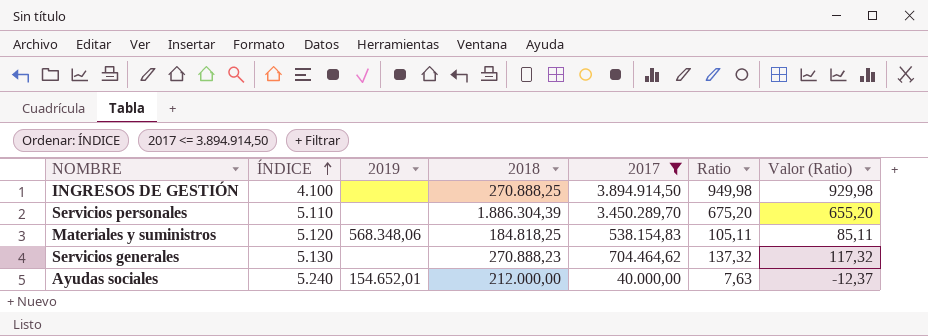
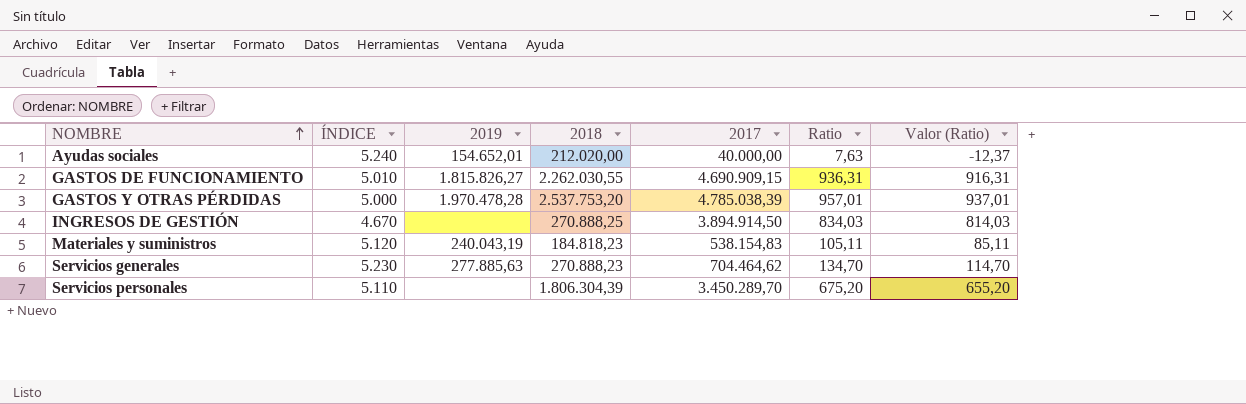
filter: 2017 <= 3.894.914,50 -> none
row order: ÍNDICE ascending -> NOMBRE ascending
Ayudas sociales | 2018: 212.000,00 -> 212.020,00
INGRESOS DE GESTIÓN | ÍNDICE: 4.100 -> 4.670
INGRESOS DE GESTIÓN | Ratio: 949,98 -> 834,03
INGRESOS DE GESTIÓN | Valor (Ratio): 929,98 -> 814,03
Materiales y suministros | 2019: 568.348,06 -> 240.043,19
Materiales y suministros | 2018: 184.818,25 -> 184.818,23
Servicios generales | ÍNDICE: 5.130 -> 5.230
Servicios generales | 2019: none -> 277.885,63
Servicios generales | Ratio: 137,32 -> 134,70
Servicios generales | Valor (Ratio): 117,32 -> 114,70
Servicios personales | 2018: 1.886.304,39 -> 1.806.304,39

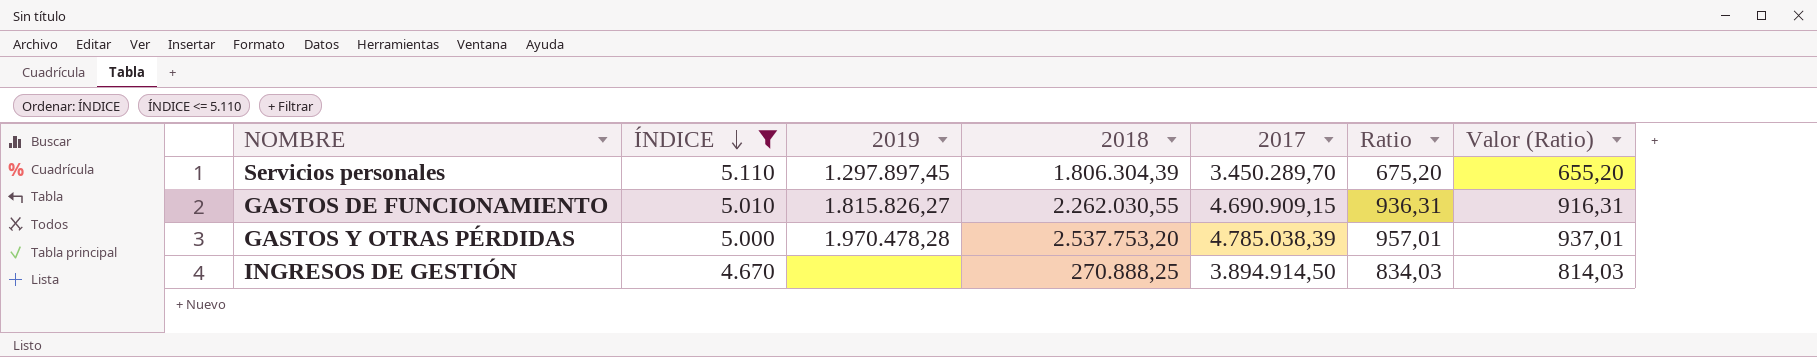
filter: none -> ÍNDICE <= 5.110
row order: NOMBRE ascending -> ÍNDICE descending
Servicios personales | 2019: none -> 1.297.897,45

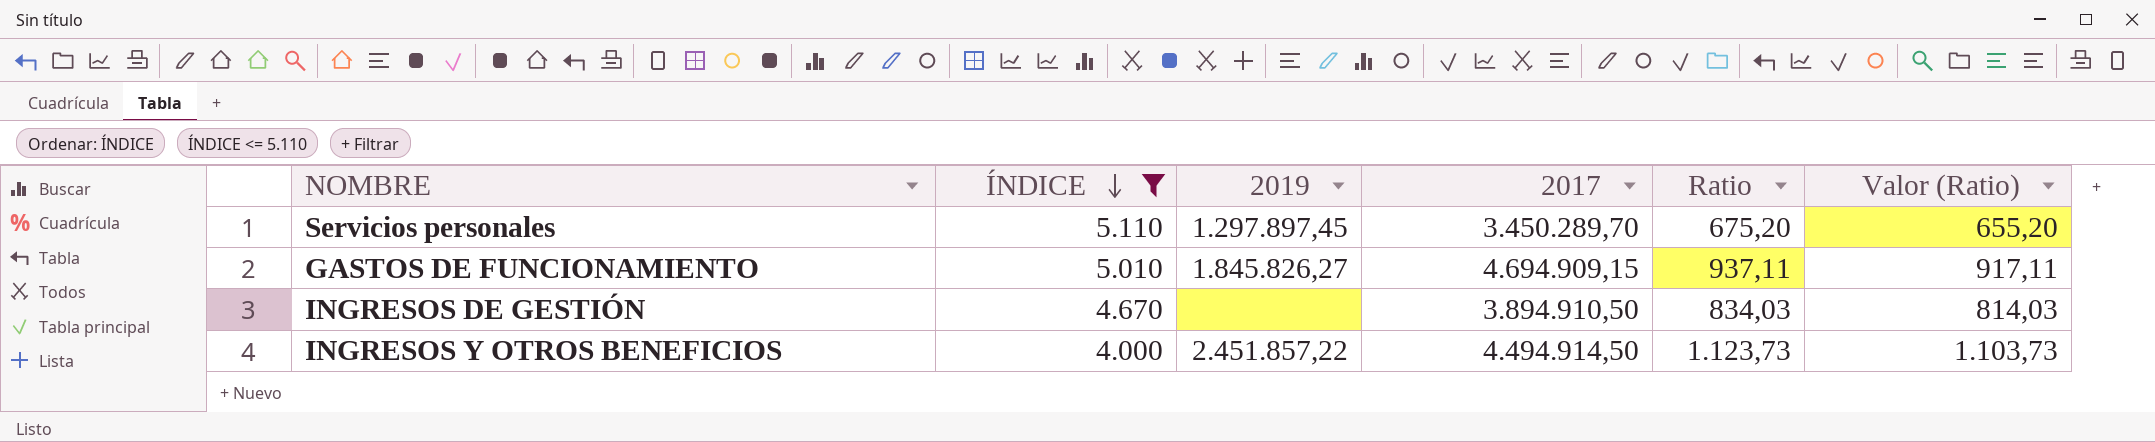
column 2018 | position: 4 -> none
row GASTOS Y OTRAS PÉRDIDAS: 5.000 | 1.970.478,28 | 2.537.753,20 | 4.785.038,39 | 957,01 | 937,01 -> none
GASTOS DE FUNCIONAMIENTO | 2019: 1.815.826,27 -> 1.845.826,27
GASTOS DE FUNCIONAMIENTO | 2017: 4.690.909,15 -> 4.694.909,15
GASTOS DE FUNCIONAMIENTO | Ratio: 936,31 -> 937,11
GASTOS DE FUNCIONAMIENTO | Valor (Ratio): 916,31 -> 917,11
INGRESOS DE GESTIÓN | 2017: 3.894.914,50 -> 3.894.910,50
row INGRESOS Y OTROS BENEFICIOS: none -> 4.000 | 2.451.857,22 | 4.494.914,50 | 1.123,73 | 1.103,73

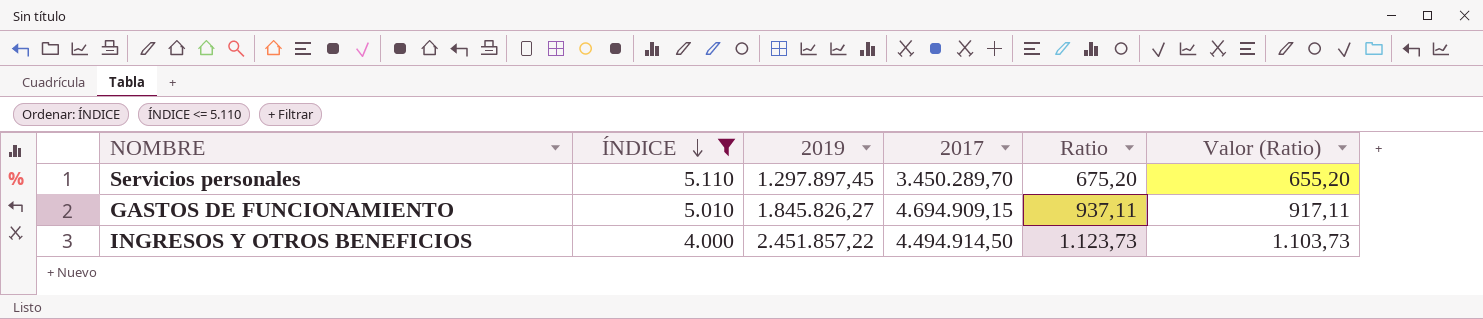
row INGRESOS DE GESTIÓN: 4.670 | none | 3.894.910,50 | 834,03 | 814,03 -> none

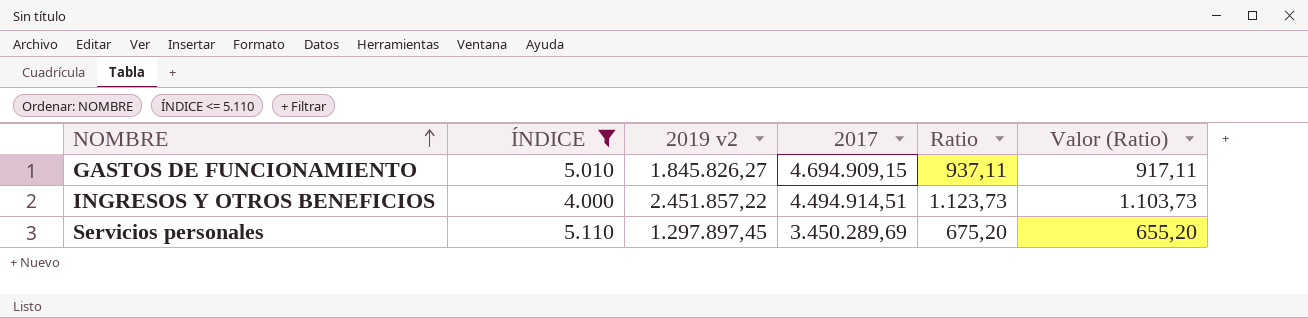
row order: ÍNDICE descending -> NOMBRE ascending
column name: 2019 -> 2019 v2
INGRESOS Y OTROS BENEFICIOS | 2017: 4.494.914,50 -> 4.494.914,51
Servicios personales | 2017: 3.450.289,70 -> 3.450.289,69

